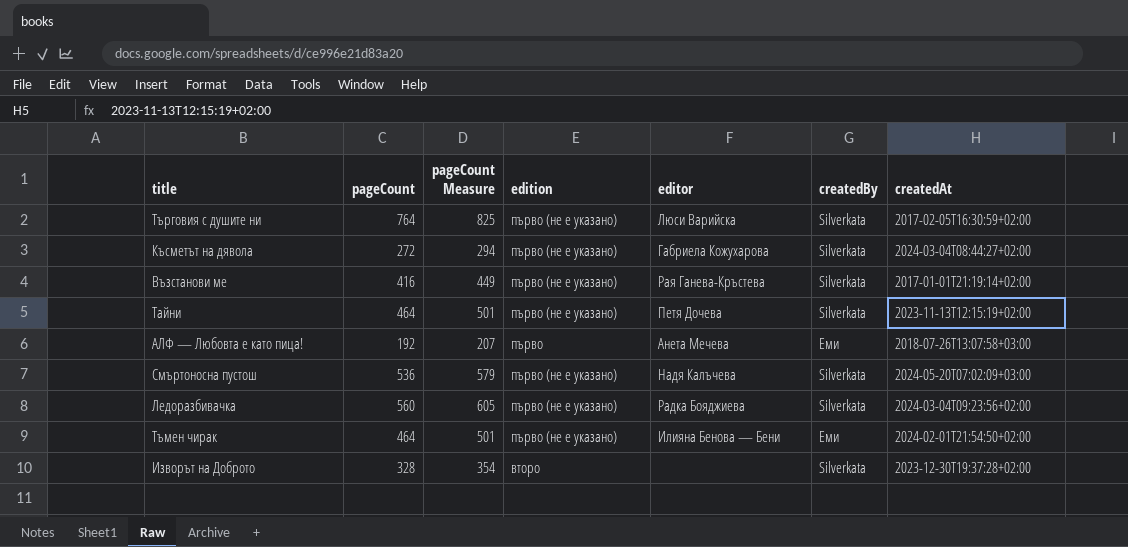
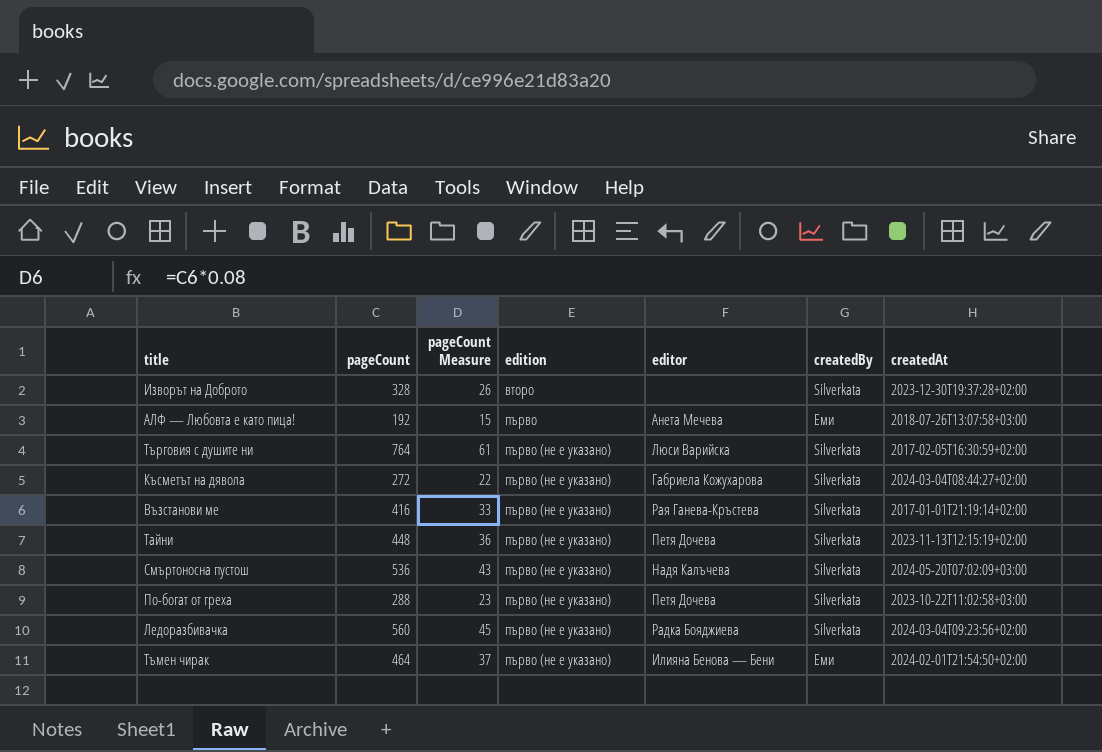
row order: none -> edition ascending
column pageCount Measure | formula: [pageCount] * 1.08 -> [pageCount] * 0.08
Тайни | pageCount: 464 -> 448
row По-богат от греха: none -> 288 | 23 | първо (не е указано) | Петя Дочева | Silverkata | 2023-10-22T11:02:58+03:00

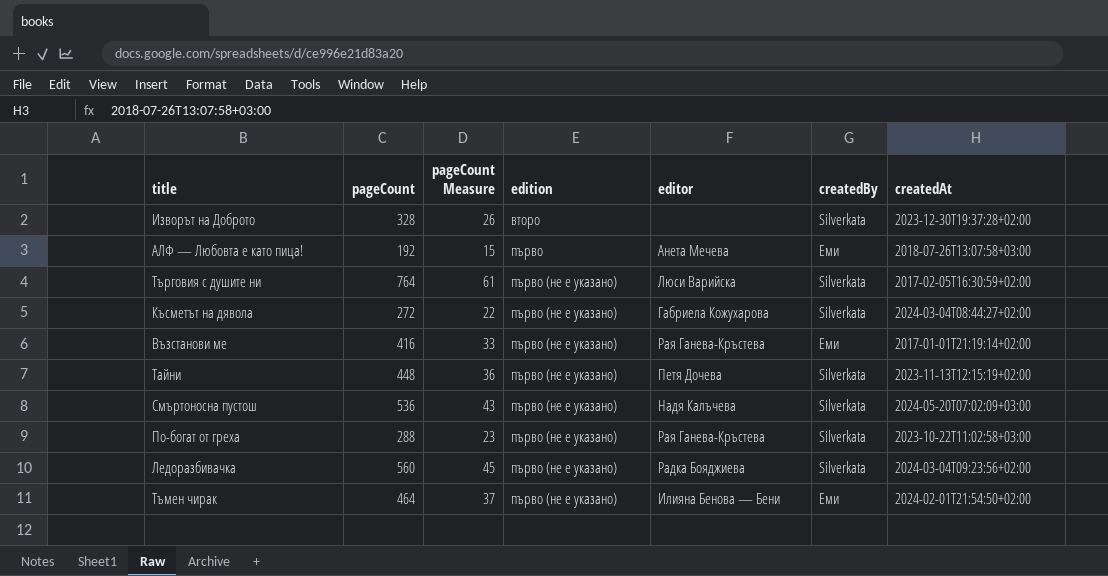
Възстанови ме | createdBy: Silverkata -> Еми
По-богат от греха | editor: Петя Дочева -> Рая Ганева-Кръстева

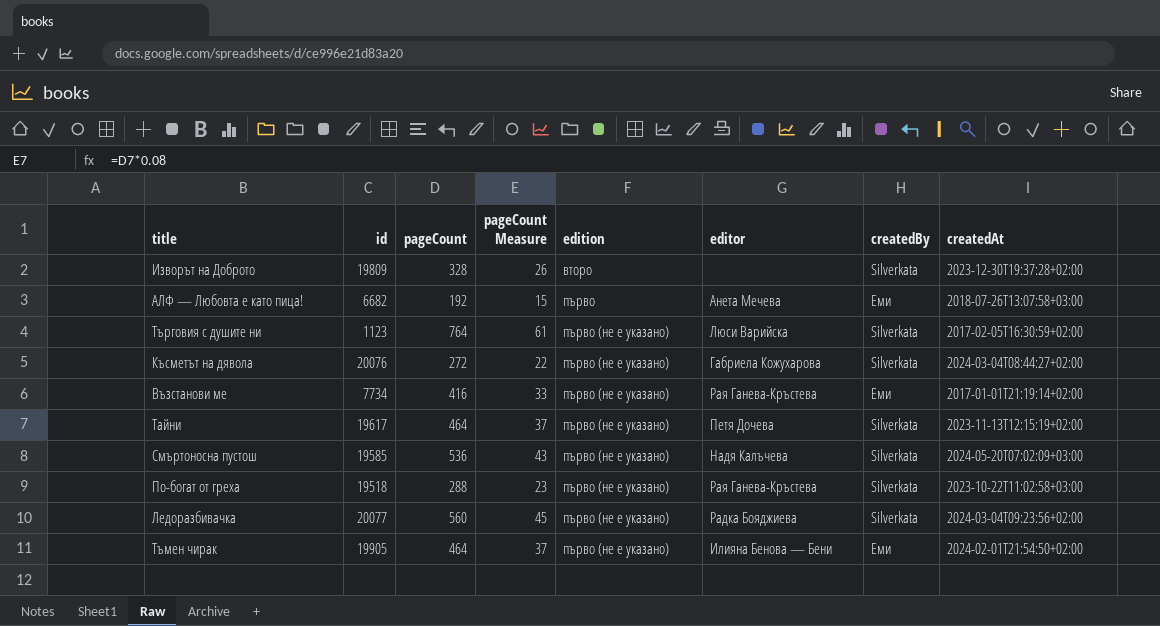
column id | position: none -> 2
Тайни | pageCount: 448 -> 464
Тайни | pageCount Measure: 36 -> 37

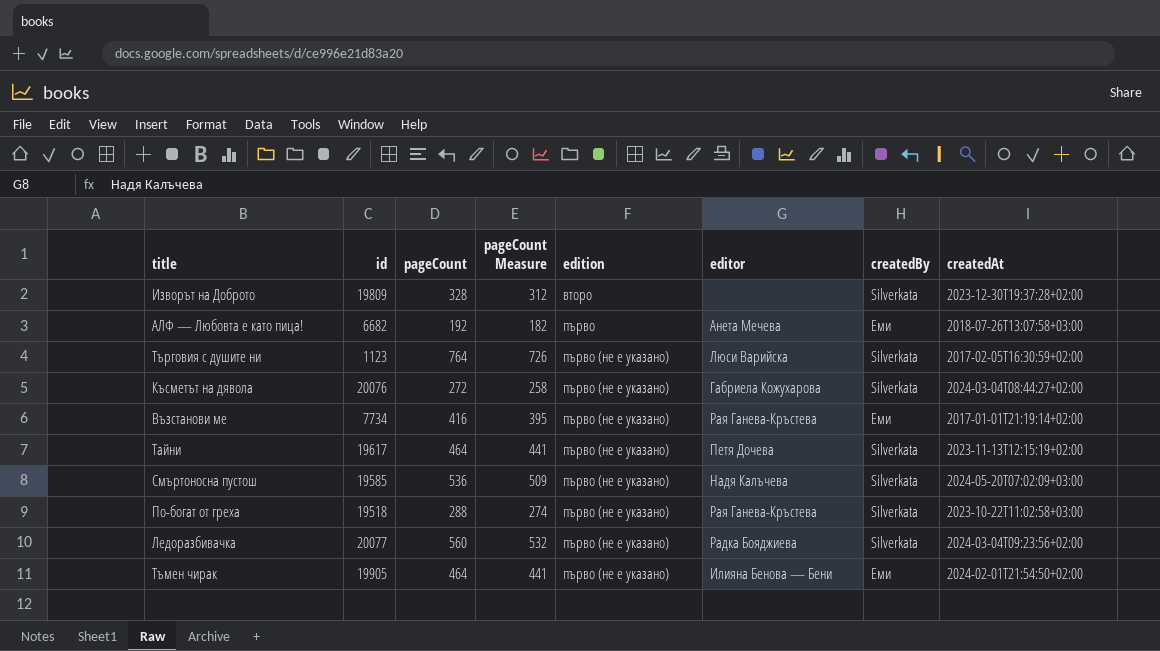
column pageCount Measure | formula: [pageCount] * 0.08 -> [pageCount] * 0.95

